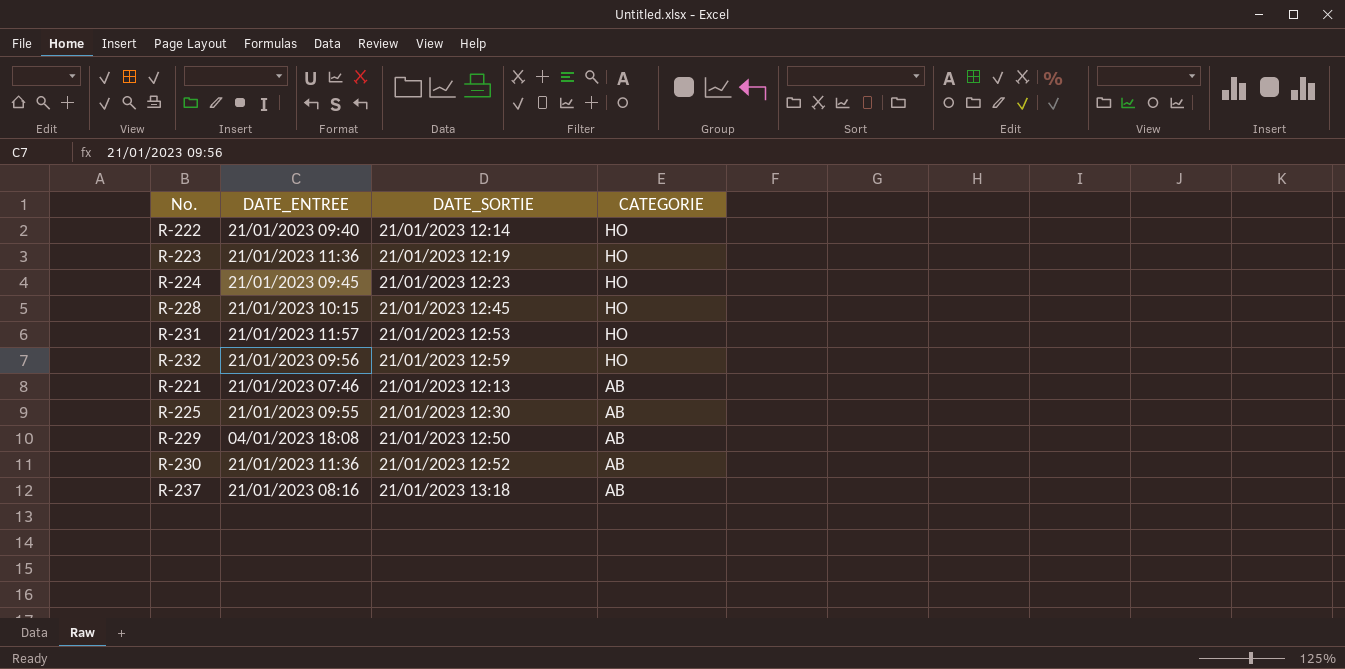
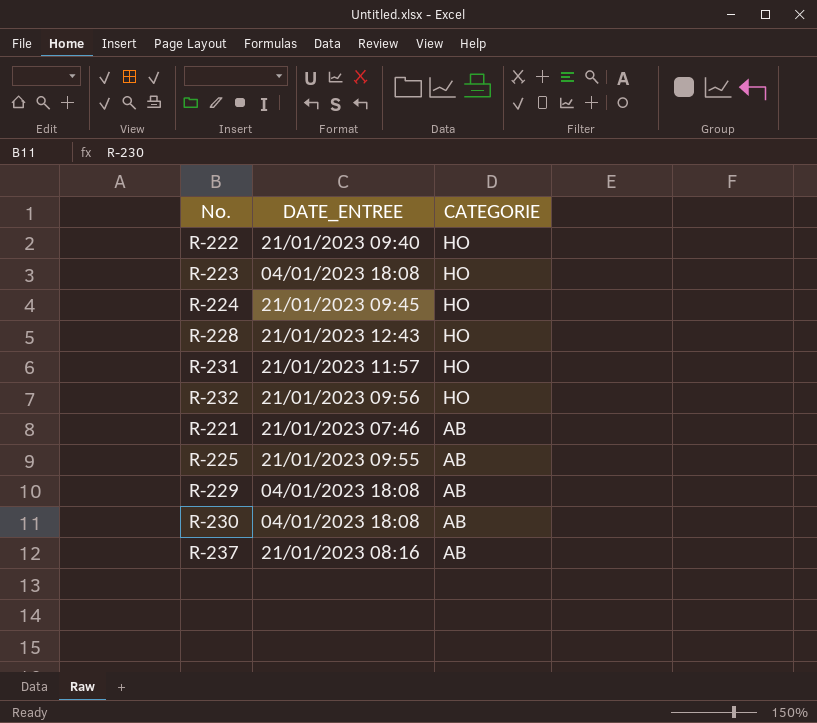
column DATE_SORTIE | position: 3 -> none
R-223 | DATE_ENTREE: 21/01/2023 11:36 -> 04/01/2023 18:08
R-228 | DATE_ENTREE: 21/01/2023 10:15 -> 21/01/2023 12:43
R-230 | DATE_ENTREE: 21/01/2023 11:36 -> 04/01/2023 18:08

